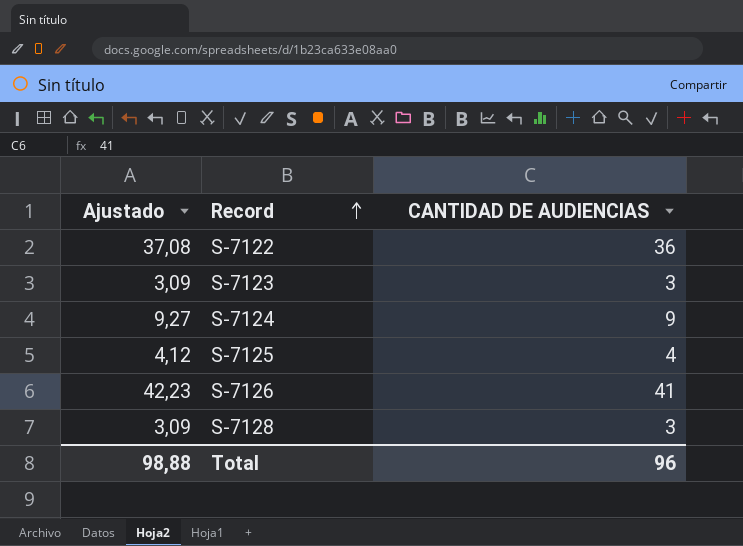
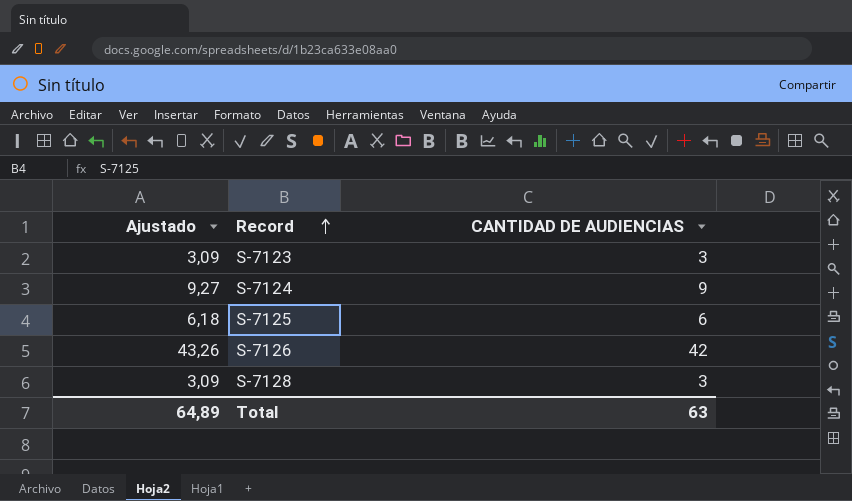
row S-7122: 37,08 | 36 -> none
S-7125 | Ajustado: 4,12 -> 6,18
S-7125 | CANTIDAD DE AUDIENCIAS: 4 -> 6
S-7126 | Ajustado: 42,23 -> 43,26
S-7126 | CANTIDAD DE AUDIENCIAS: 41 -> 42
Total | Ajustado: 98,88 -> 64,89
Total | CANTIDAD DE AUDIENCIAS: 96 -> 63

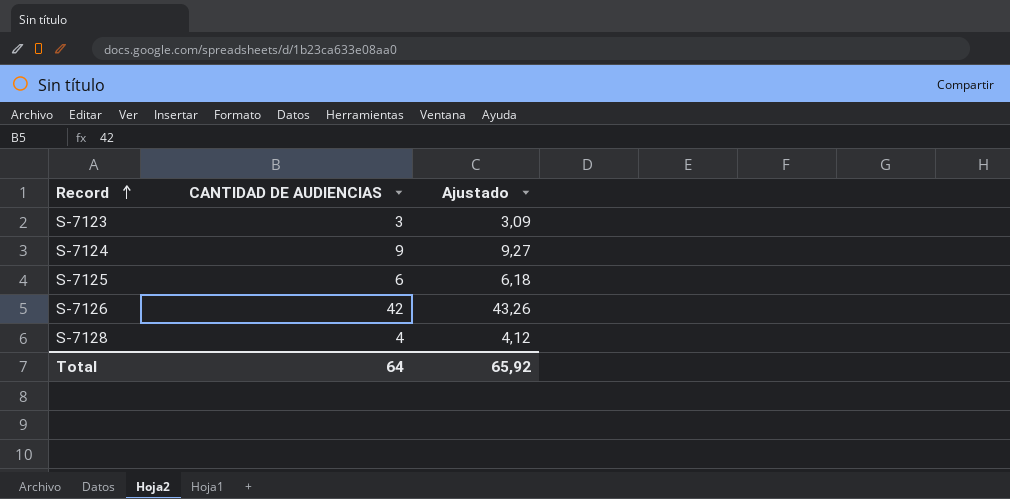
column Ajustado | position: 1 -> 3
S-7128 | CANTIDAD DE AUDIENCIAS: 3 -> 4
S-7128 | Ajustado: 3,09 -> 4,12
Total | CANTIDAD DE AUDIENCIAS: 63 -> 64
Total | Ajustado: 64,89 -> 65,92

